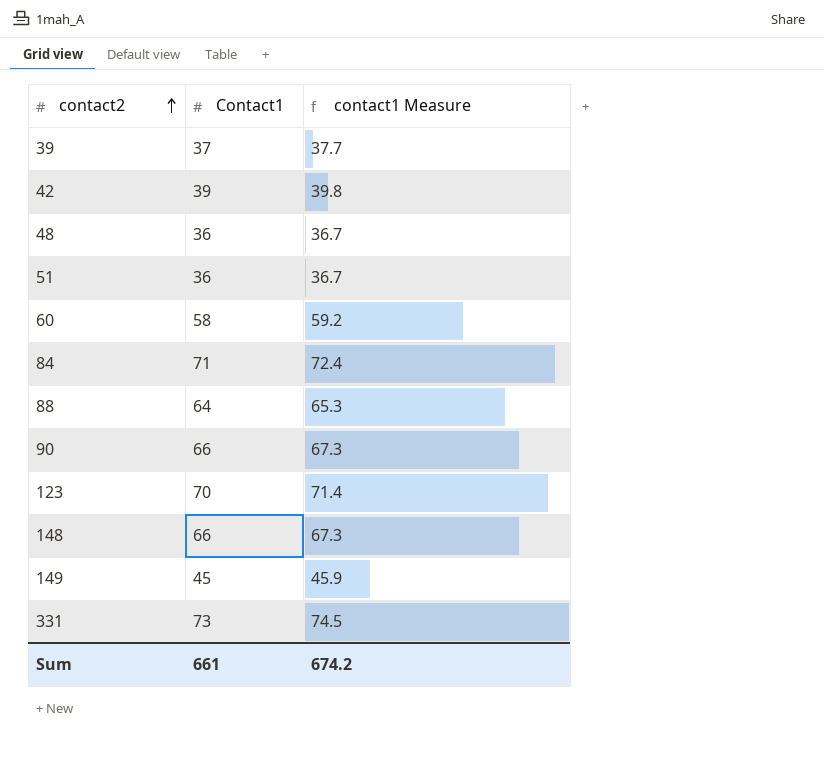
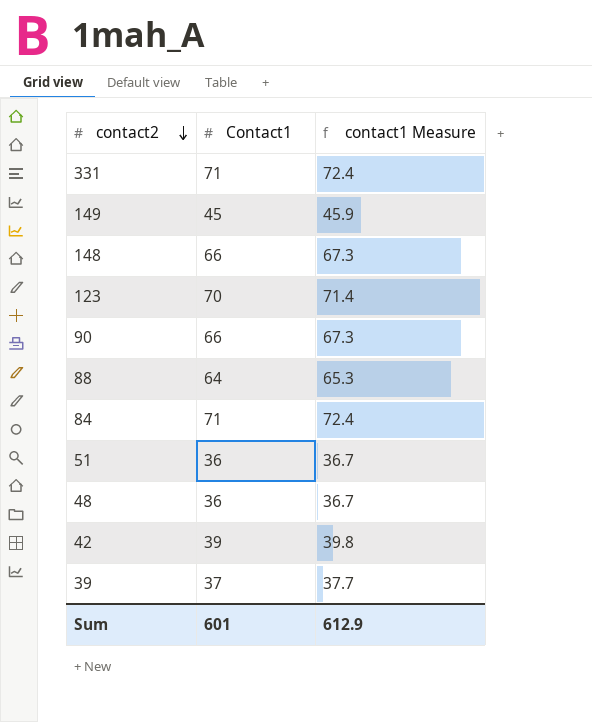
row order: contact2 ascending -> contact2 descending
row 60: 58 | 59.2 -> none
331 | Contact1: 73 -> 71
331 | contact1 Measure: 74.5 -> 72.4
Sum | Contact1: 661 -> 601
Sum | contact1 Measure: 674.2 -> 612.9

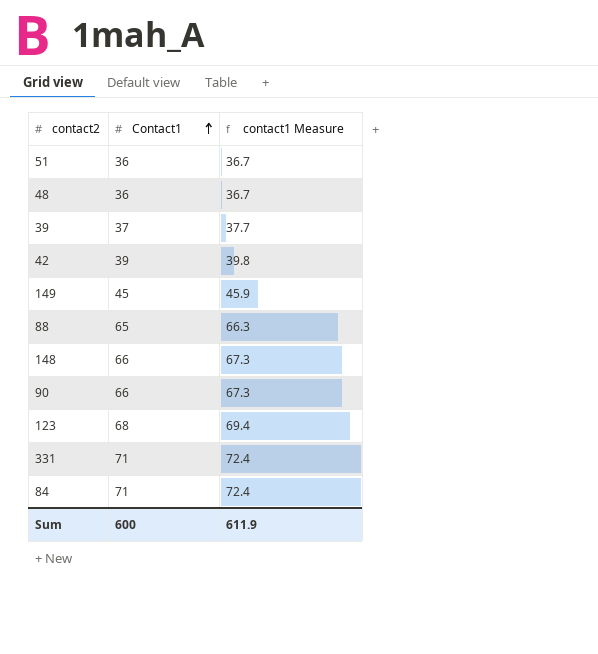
row order: contact2 descending -> Contact1 ascending
88 | Contact1: 64 -> 65
88 | contact1 Measure: 65.3 -> 66.3
123 | Contact1: 70 -> 68
123 | contact1 Measure: 71.4 -> 69.4
Sum | Contact1: 601 -> 600
Sum | contact1 Measure: 612.9 -> 611.9

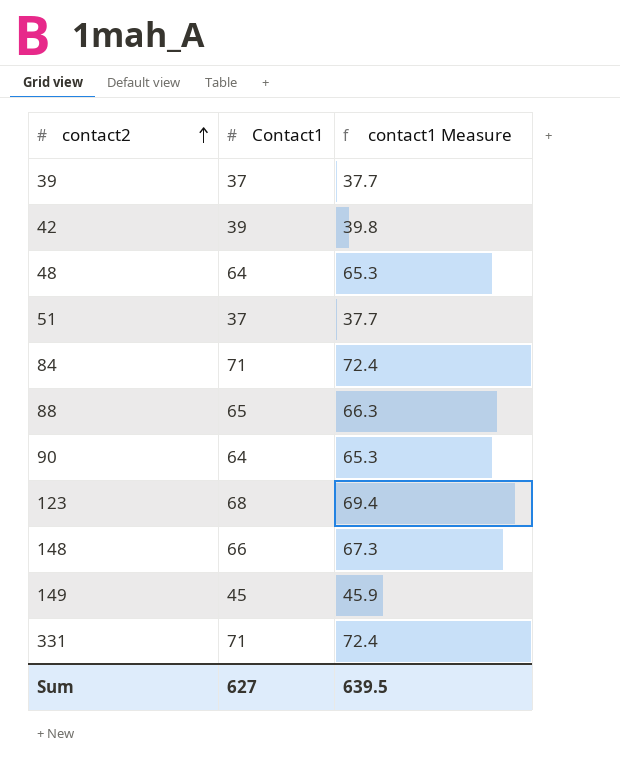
row order: Contact1 ascending -> contact2 ascending
48 | Contact1: 36 -> 64
48 | contact1 Measure: 36.7 -> 65.3
51 | Contact1: 36 -> 37
51 | contact1 Measure: 36.7 -> 37.7
90 | Contact1: 66 -> 64
90 | contact1 Measure: 67.3 -> 65.3
Sum | Contact1: 600 -> 627
Sum | contact1 Measure: 611.9 -> 639.5

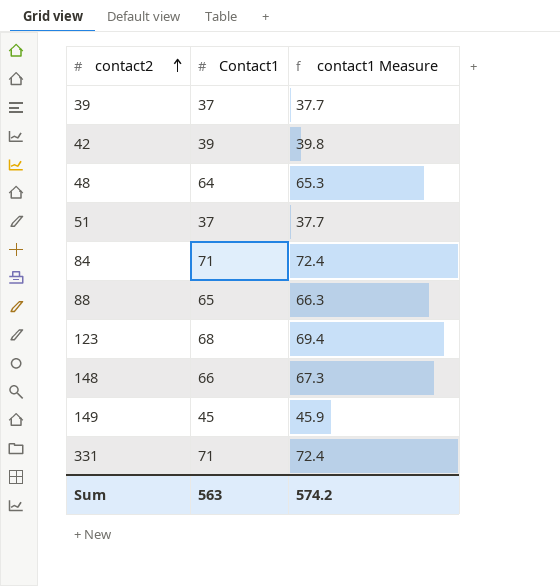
row 90: 64 | 65.3 -> none
Sum | Contact1: 627 -> 563
Sum | contact1 Measure: 639.5 -> 574.2

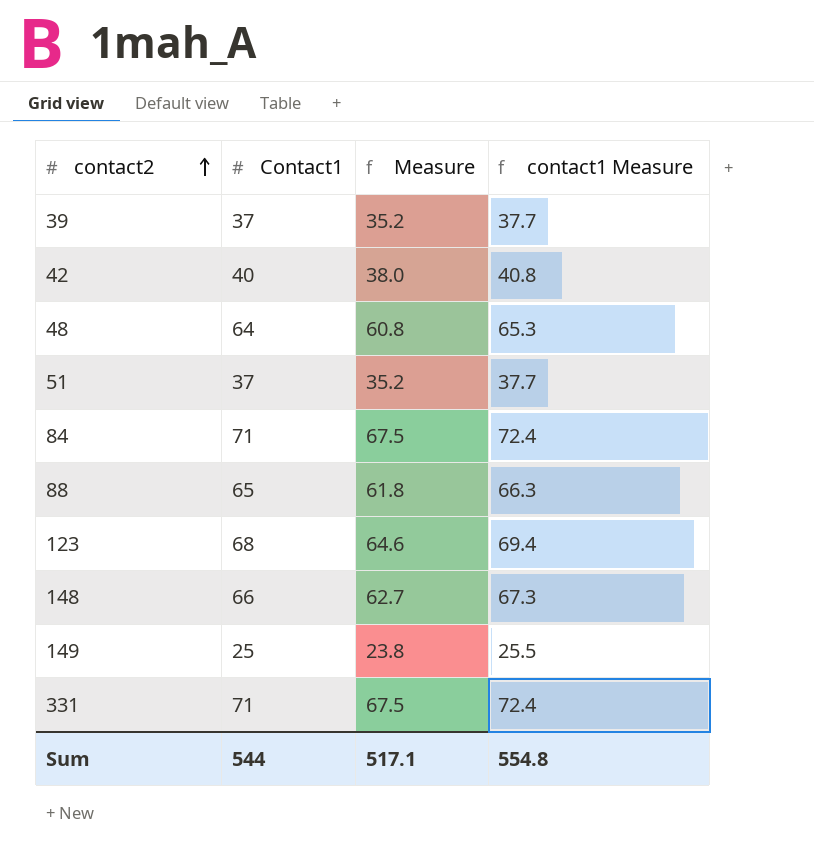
column Measure | formula: none -> [Contact1] * 0.95
42 | Contact1: 39 -> 40
42 | contact1 Measure: 39.8 -> 40.8
149 | Contact1: 45 -> 25
149 | contact1 Measure: 45.9 -> 25.5
Sum | Contact1: 563 -> 544
Sum | contact1 Measure: 574.2 -> 554.8

